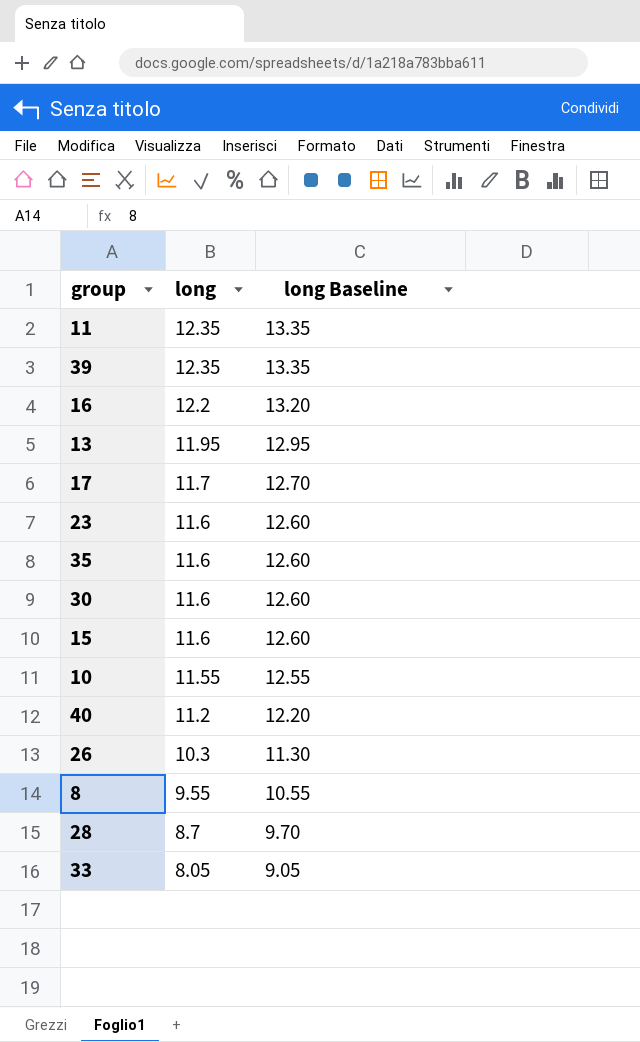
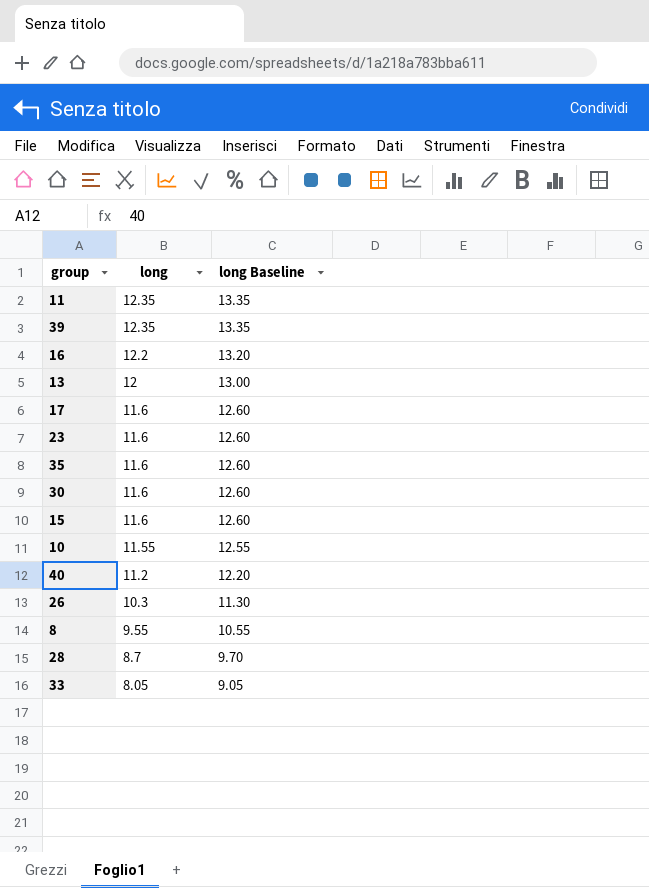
13 | long: 11.95 -> 12
13 | long Baseline: 12.95 -> 13.00
17 | long: 11.7 -> 11.6
17 | long Baseline: 12.70 -> 12.60

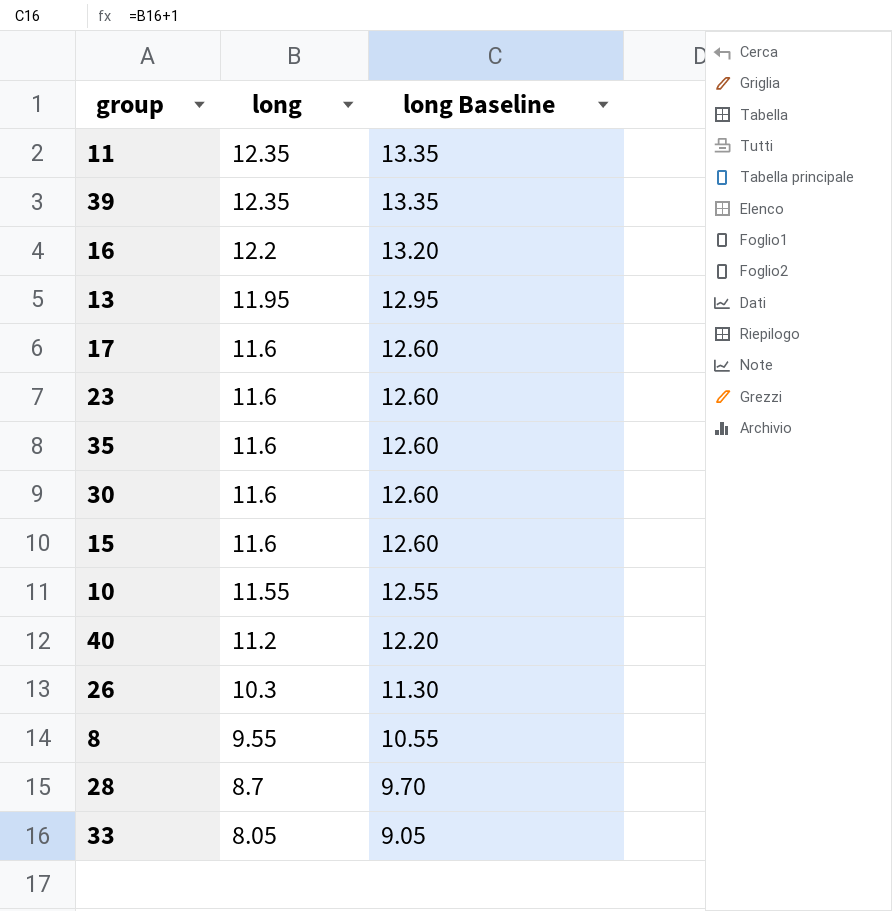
13 | long: 12 -> 11.95
13 | long Baseline: 13.00 -> 12.95

